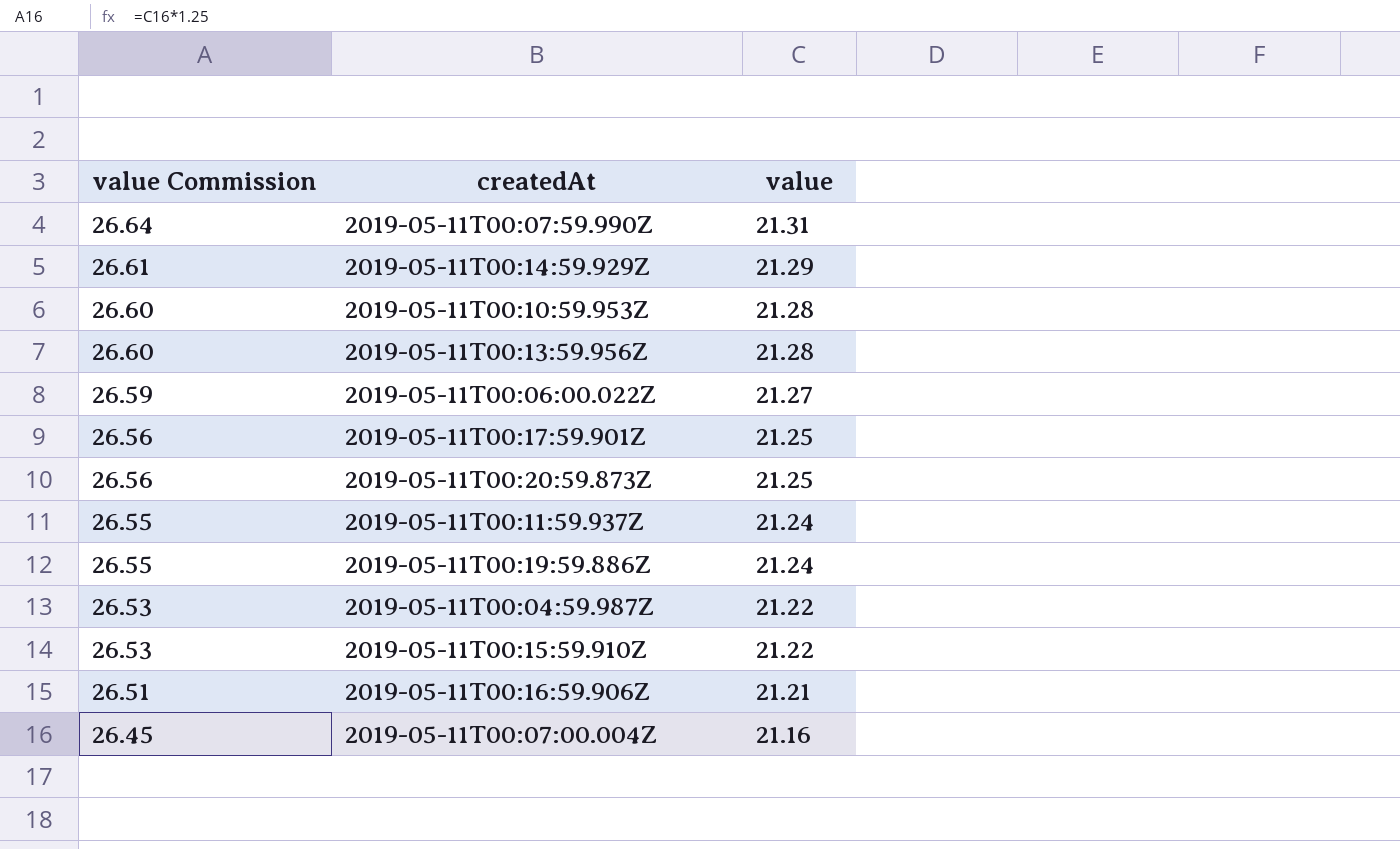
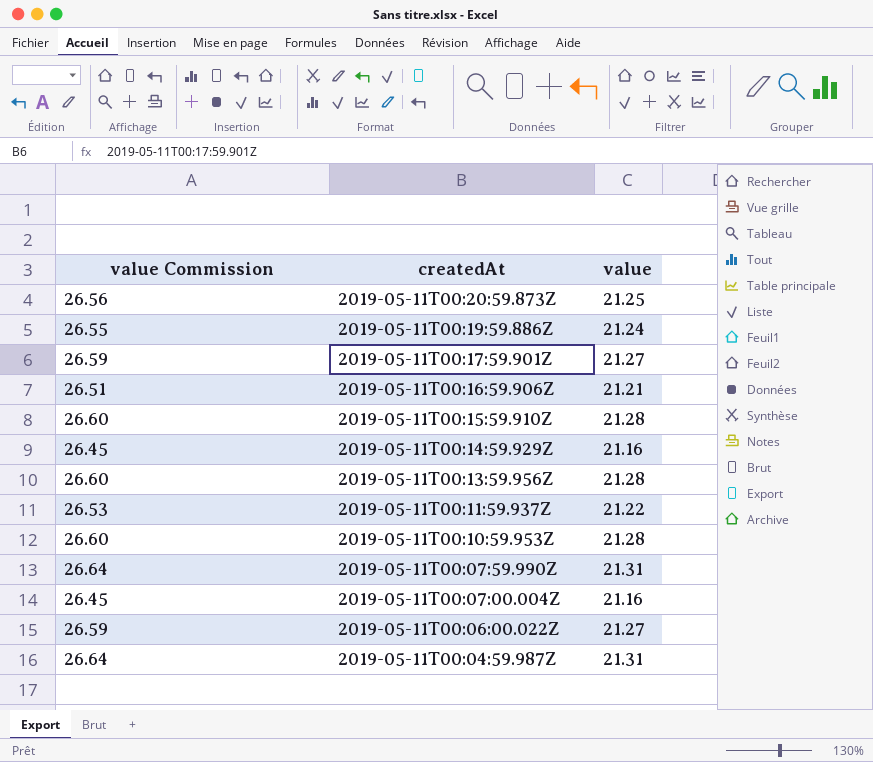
row order: value Commission descending -> createdAt descending
2019-05-11T00:17:59.901Z | value Commission: 26.56 -> 26.59
2019-05-11T00:17:59.901Z | value: 21.25 -> 21.27
2019-05-11T00:15:59.910Z | value Commission: 26.53 -> 26.60
2019-05-11T00:15:59.910Z | value: 21.22 -> 21.28
2019-05-11T00:14:59.929Z | value Commission: 26.61 -> 26.45
2019-05-11T00:14:59.929Z | value: 21.29 -> 21.16
2019-05-11T00:11:59.937Z | value Commission: 26.55 -> 26.53
2019-05-11T00:11:59.937Z | value: 21.24 -> 21.22
2019-05-11T00:04:59.987Z | value Commission: 26.53 -> 26.64
2019-05-11T00:04:59.987Z | value: 21.22 -> 21.31

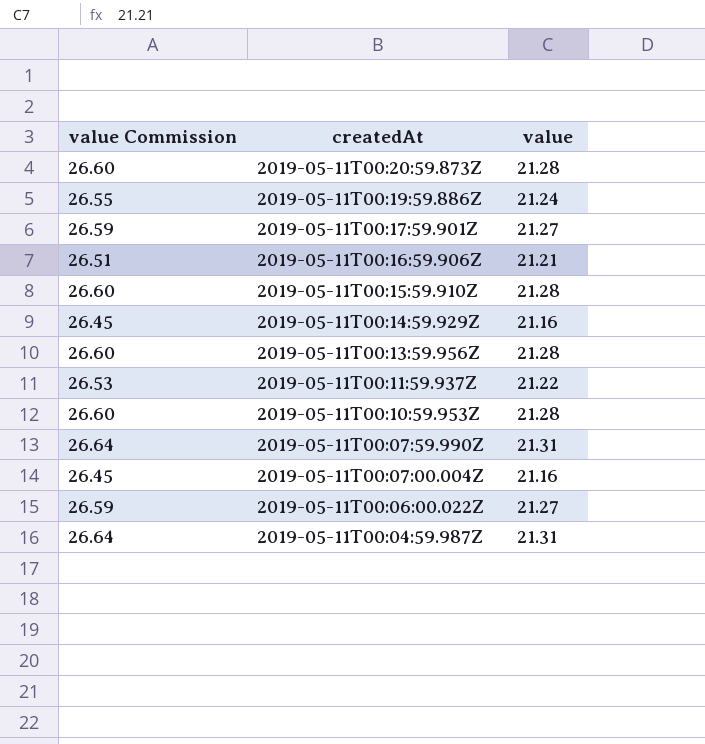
2019-05-11T00:20:59.873Z | value Commission: 26.56 -> 26.60
2019-05-11T00:20:59.873Z | value: 21.25 -> 21.28

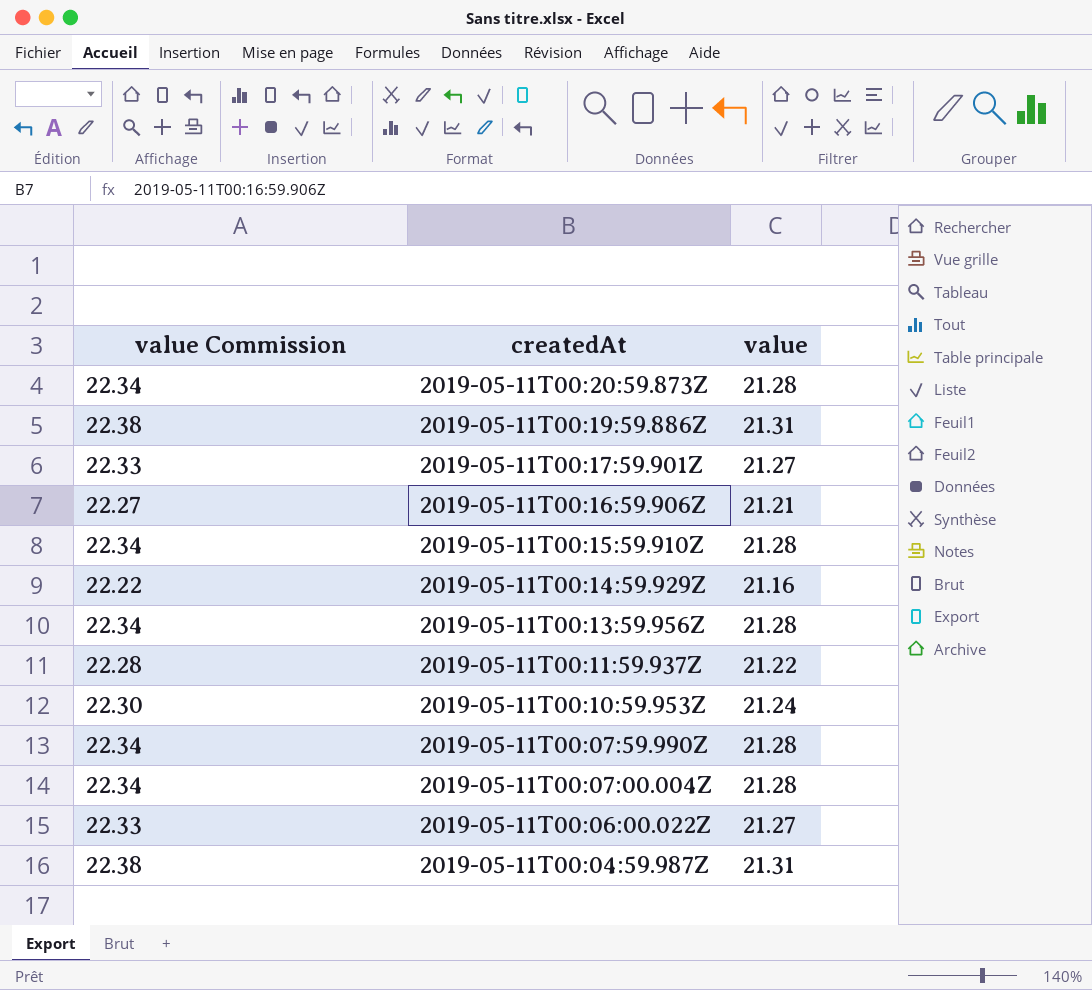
column value Commission | formula: [value] * 1.25 -> [value] * 1.05
2019-05-11T00:19:59.886Z | value: 21.24 -> 21.31
2019-05-11T00:10:59.953Z | value: 21.28 -> 21.24
2019-05-11T00:07:59.990Z | value: 21.31 -> 21.28
2019-05-11T00:07:00.004Z | value: 21.16 -> 21.28

